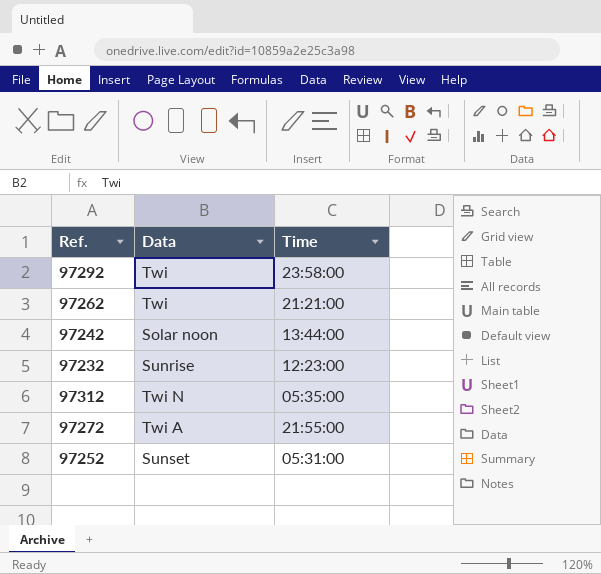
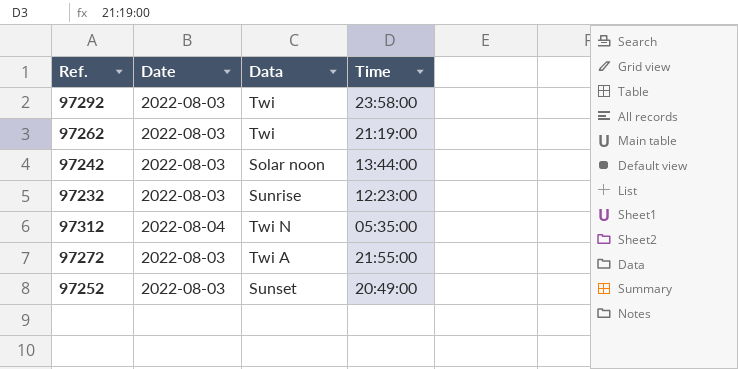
column Date | position: none -> 2
97262 | Time: 21:21:00 -> 21:19:00
97252 | Time: 05:31:00 -> 20:49:00

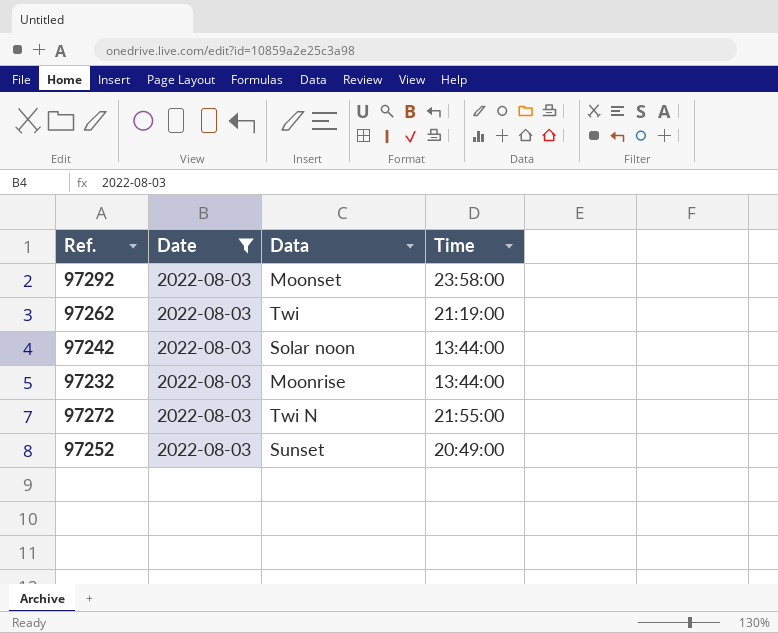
filter: none -> Date = 2022-08-03
97292 | Data: Twi -> Moonset
97232 | Data: Sunrise -> Moonrise
97232 | Time: 12:23:00 -> 13:44:00
97272 | Data: Twi A -> Twi N

